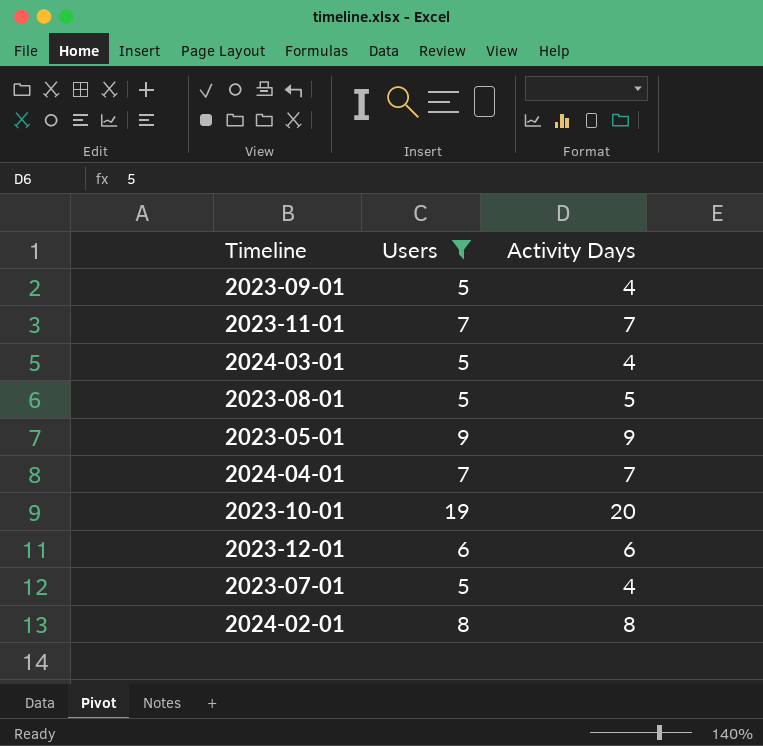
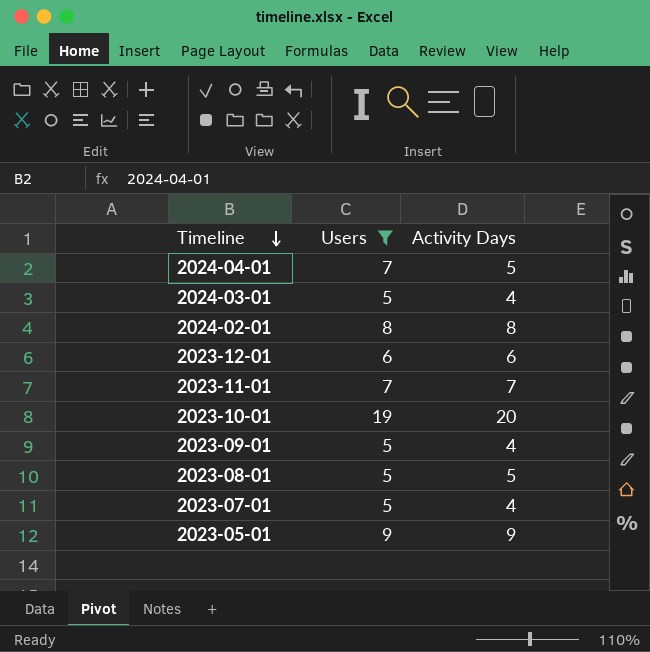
row order: none -> Timeline descending
2024-04-01 | Activity Days: 7 -> 5

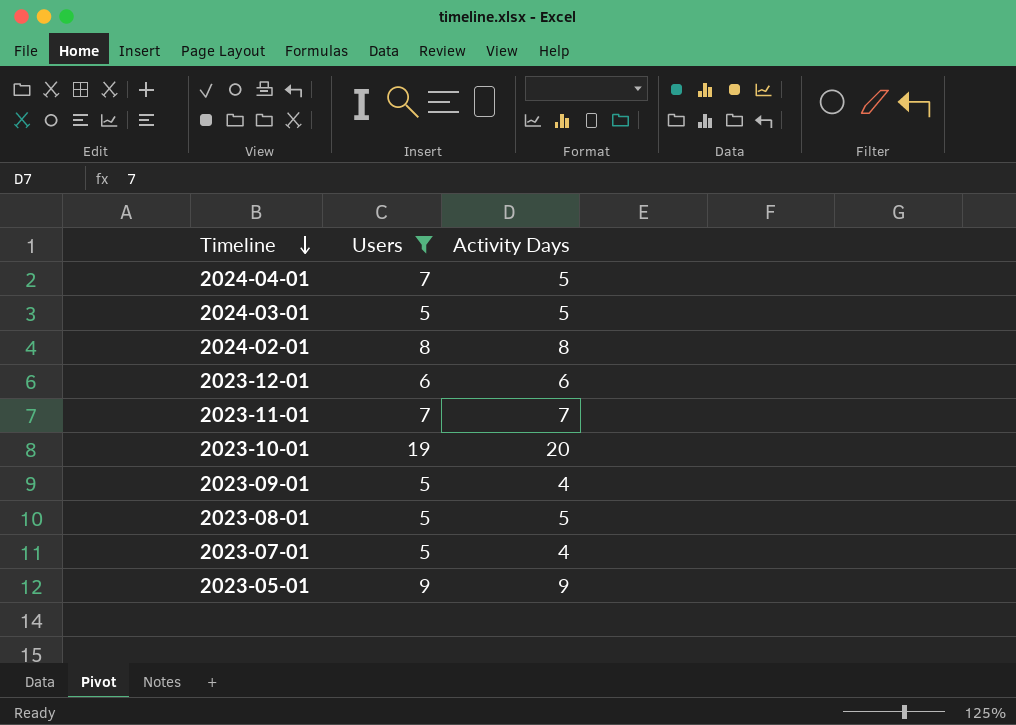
2024-03-01 | Activity Days: 4 -> 5

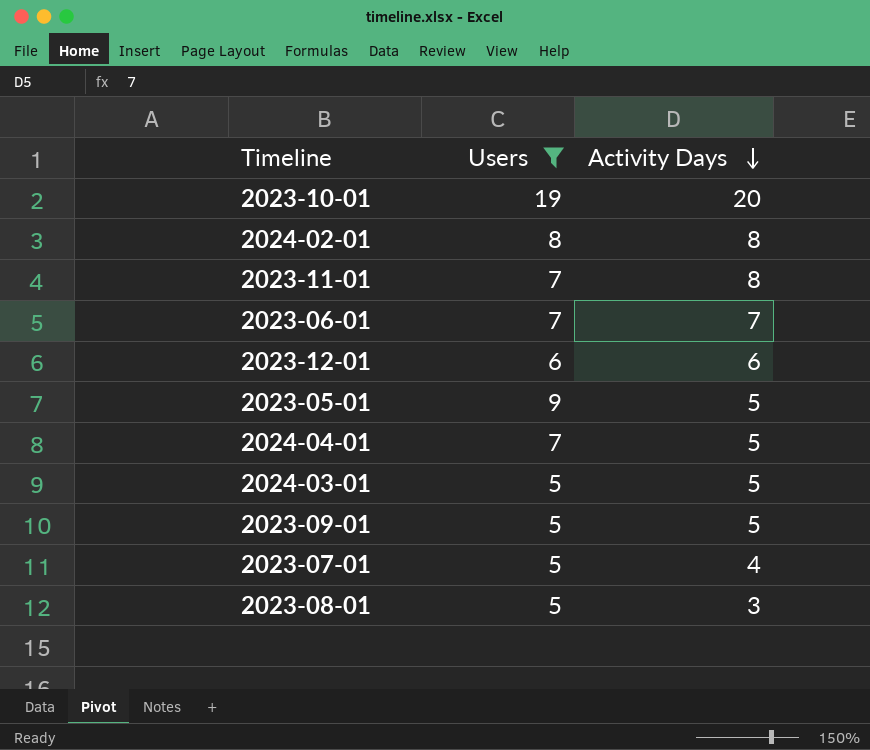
row order: Timeline descending -> Activity Days descending
2023-11-01 | Activity Days: 7 -> 8
row 2023-06-01: none -> 7 | 7
2023-05-01 | Activity Days: 9 -> 5
2023-09-01 | Activity Days: 4 -> 5
2023-08-01 | Activity Days: 5 -> 3

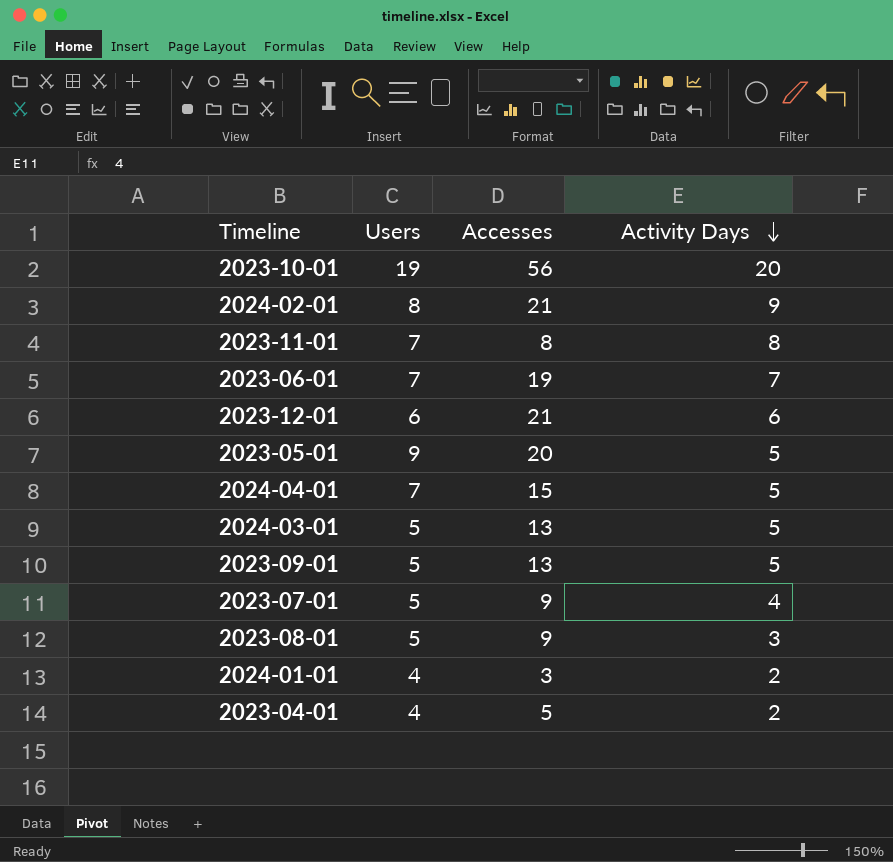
filter: Users != 4 -> none
column Accesses | position: none -> 3
2024-02-01 | Activity Days: 8 -> 9

